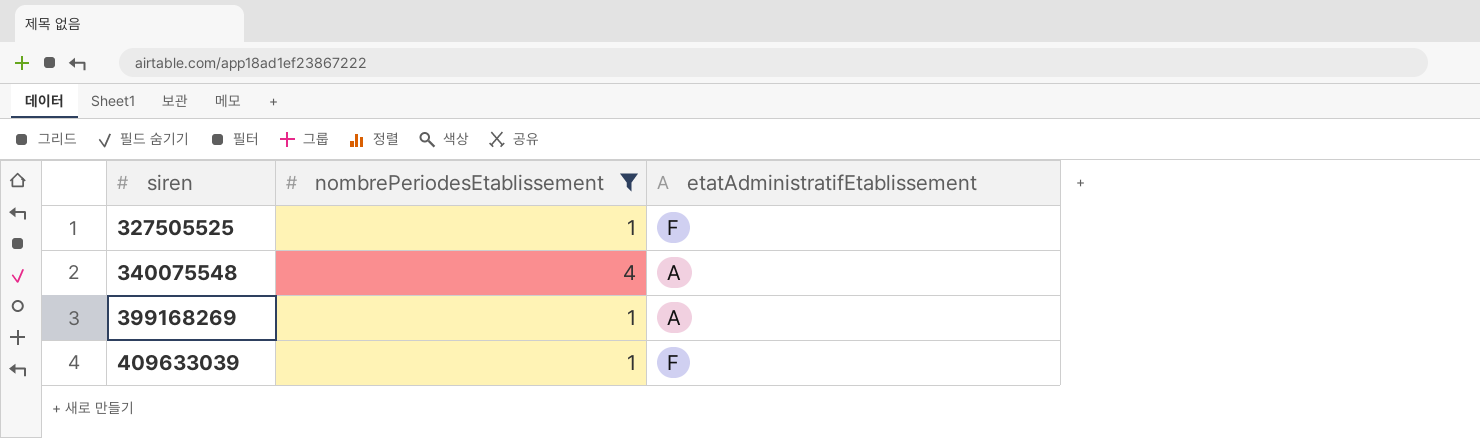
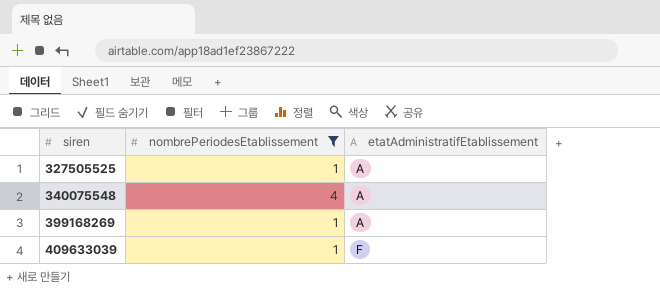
327505525 | etatAdministratifEtablissement: F -> A

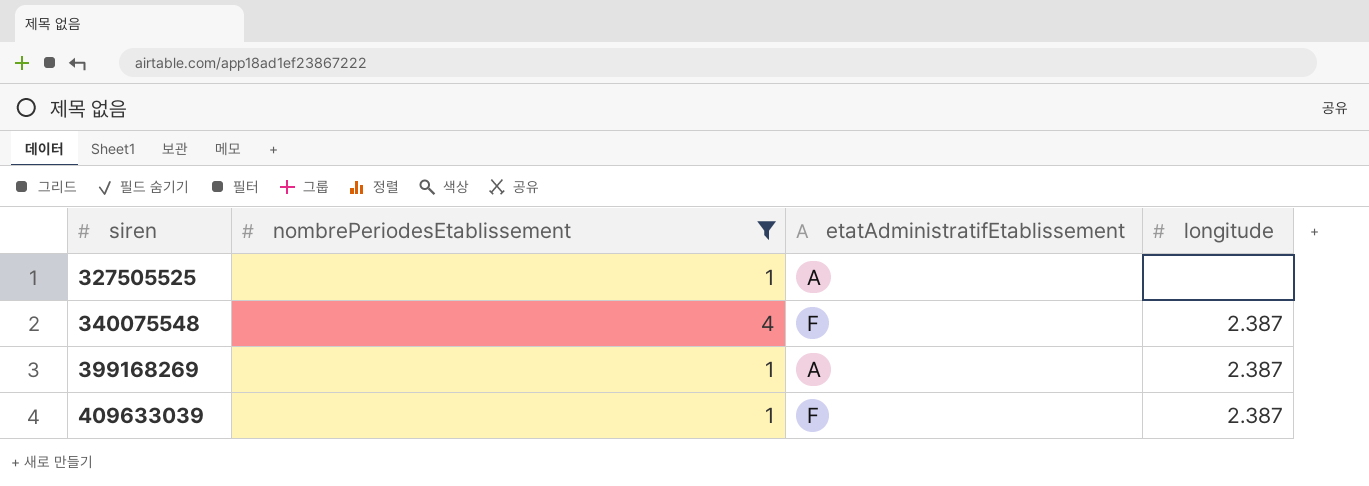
column longitude | position: none -> 4
340075548 | etatAdministratifEtablissement: A -> F

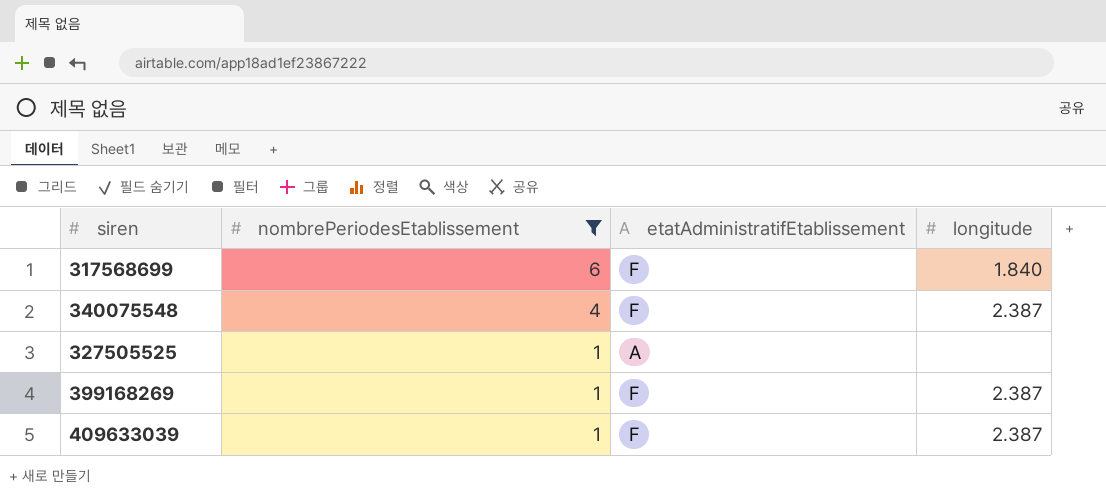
row order: siren ascending -> nombrePeriodesEtablissement descending
row 317568699: none -> 6 | F | 1.840
399168269 | etatAdministratifEtablissement: A -> F

